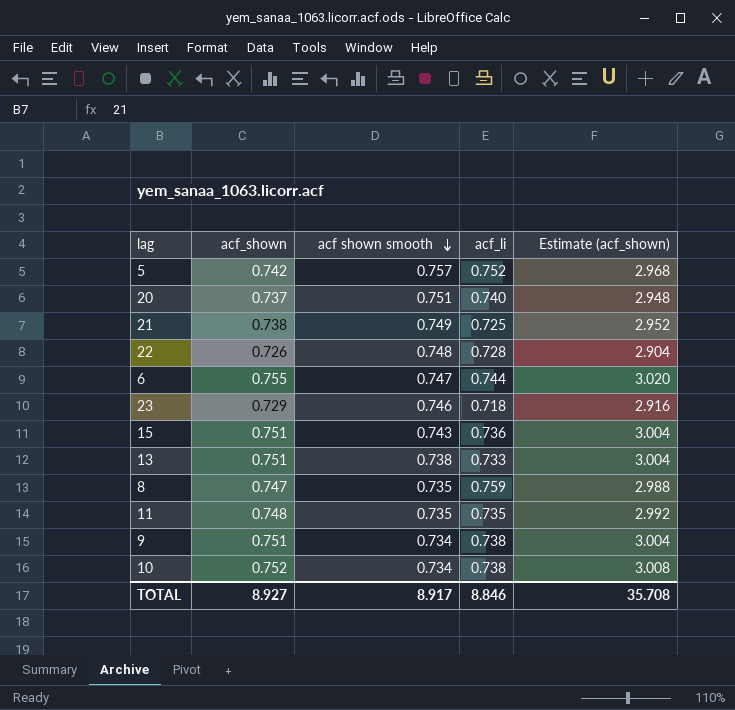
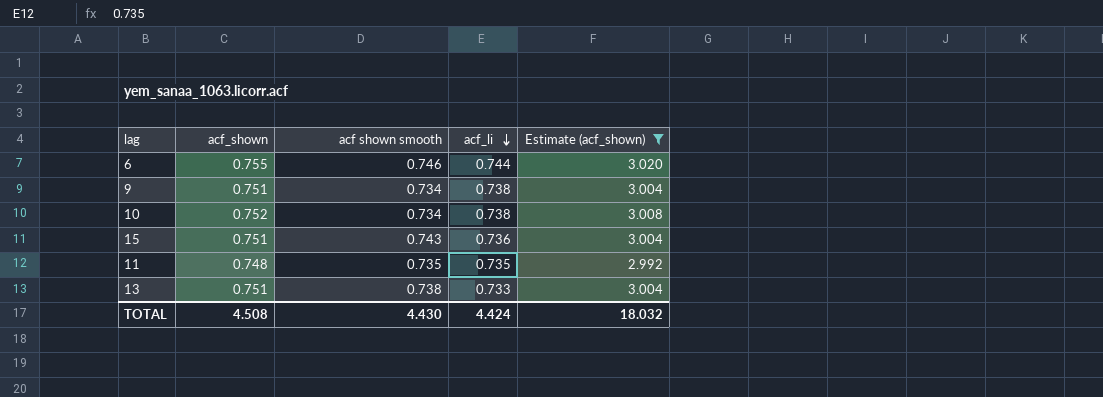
filter: none -> Estimate (acf_shown) >= 2.992
row order: acf shown smooth descending -> acf_li descending
6 | acf shown smooth: 0.747 -> 0.746
TOTAL | acf_shown: 8.927 -> 4.508
TOTAL | acf shown smooth: 8.917 -> 4.430
TOTAL | acf_li: 8.846 -> 4.424
TOTAL | Estimate (acf_shown): 35.708 -> 18.032

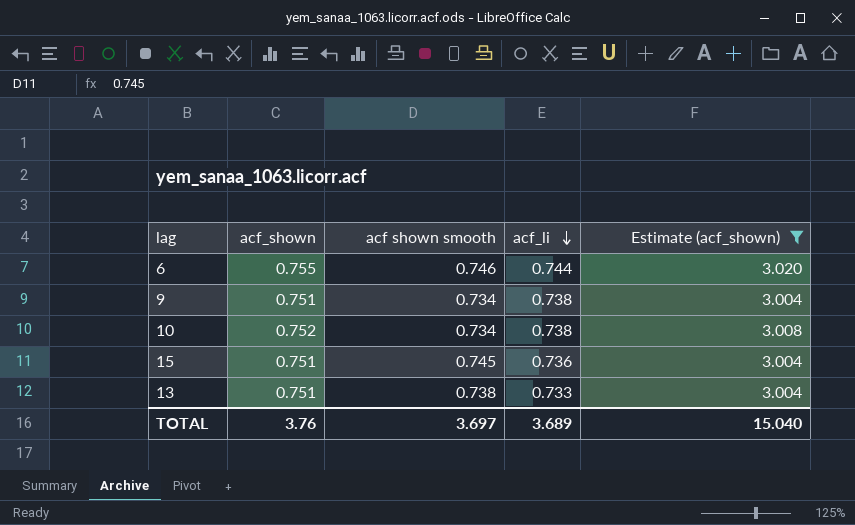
row 11: 0.748 | 0.735 | 0.735 | 2.992 -> none
15 | acf shown smooth: 0.743 -> 0.745
TOTAL | acf_shown: 4.508 -> 3.76
TOTAL | acf shown smooth: 4.430 -> 3.697
TOTAL | acf_li: 4.424 -> 3.689
TOTAL | Estimate (acf_shown): 18.032 -> 15.040

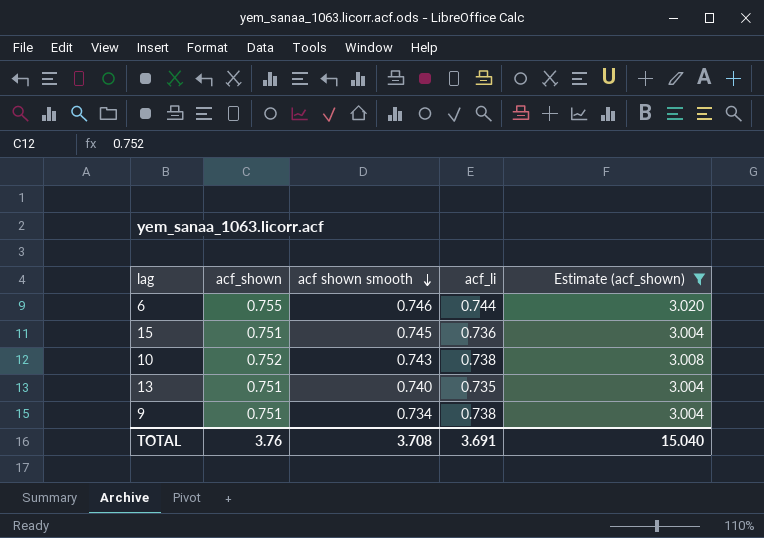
row order: acf_li descending -> acf shown smooth descending
10 | acf shown smooth: 0.734 -> 0.743
13 | acf shown smooth: 0.738 -> 0.740
13 | acf_li: 0.733 -> 0.735
TOTAL | acf shown smooth: 3.697 -> 3.708
TOTAL | acf_li: 3.689 -> 3.691

